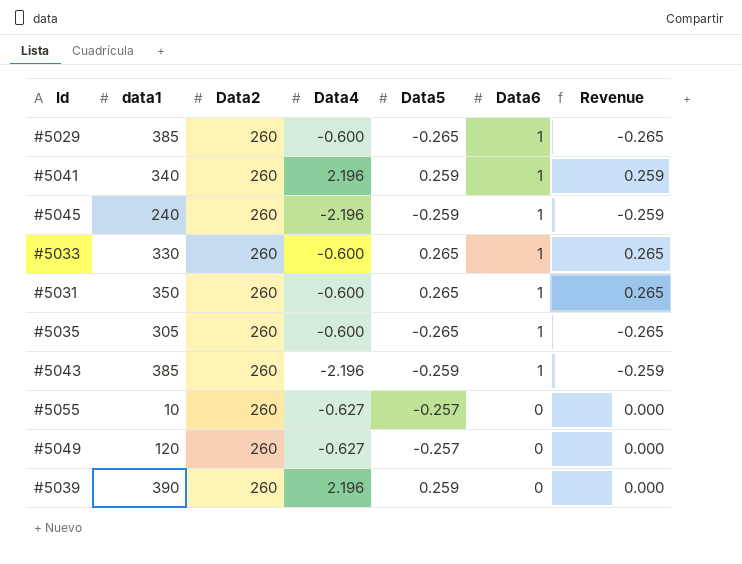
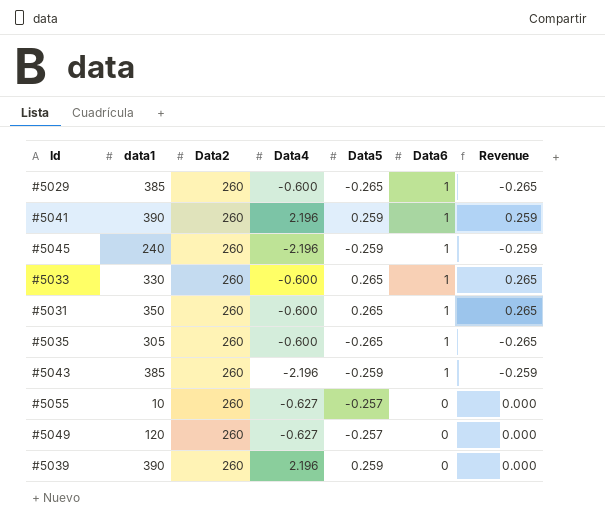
#5041 | data1: 340 -> 390

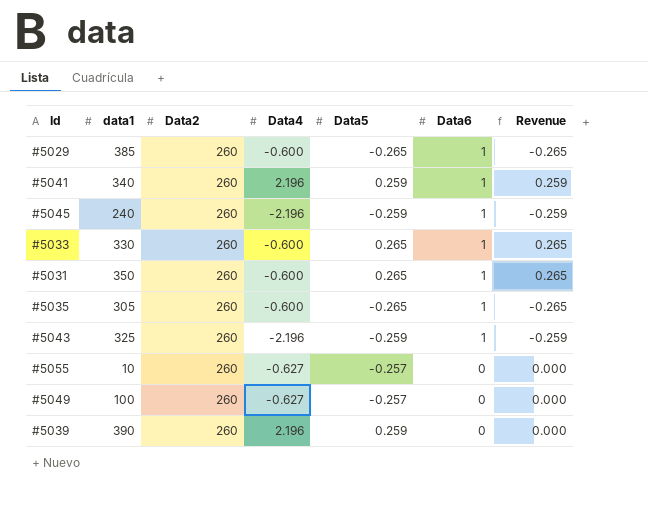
#5041 | data1: 390 -> 340
#5043 | data1: 385 -> 325
#5049 | data1: 120 -> 100

